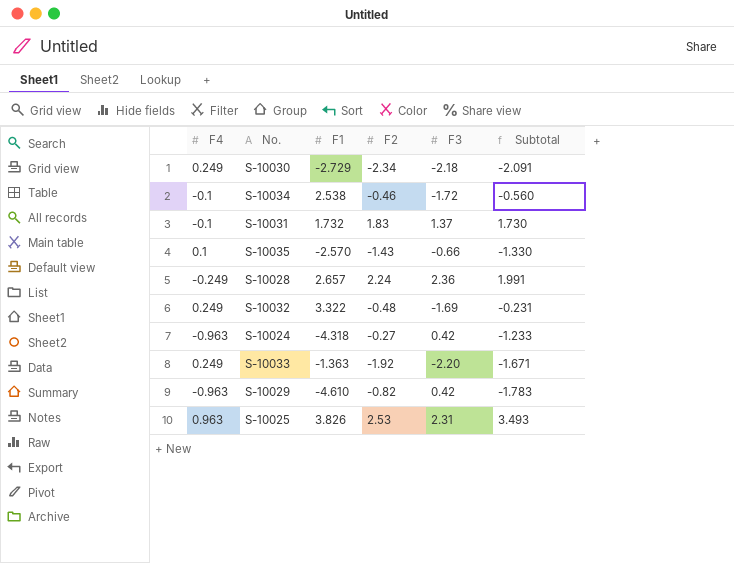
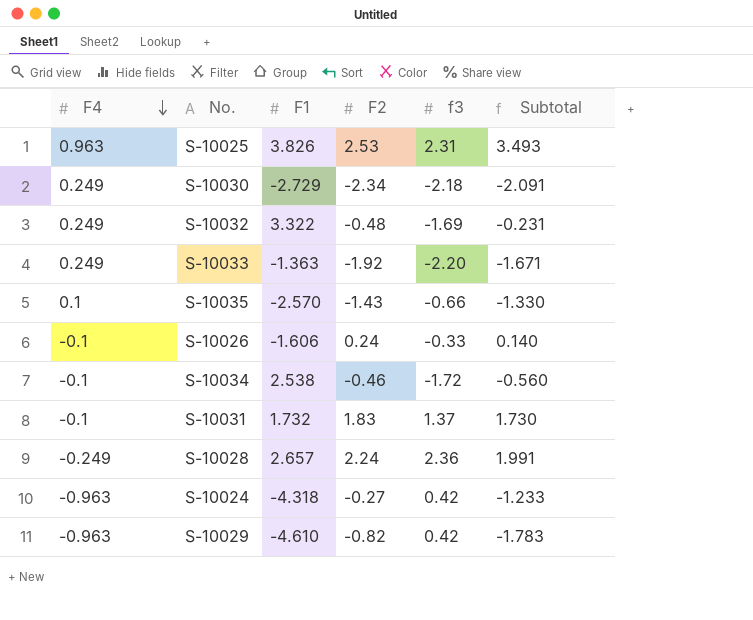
row order: none -> F4 descending
column name: F3 -> f3
row S-10026: none -> -0.1 | -1.606 | 0.24 | -0.33 | 0.140

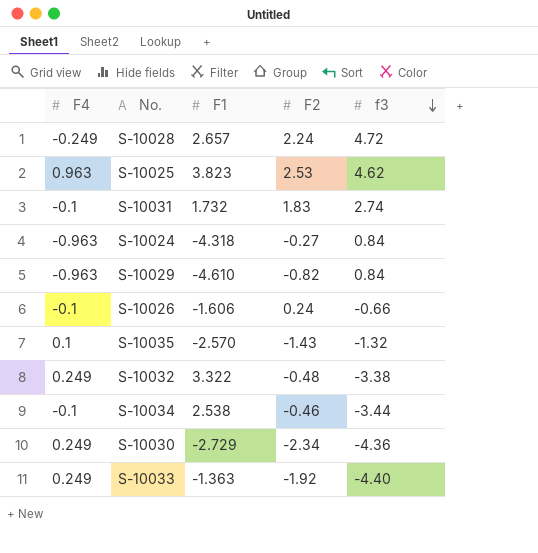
row order: F4 descending -> f3 descending
column Subtotal | formula: [F4] + [F2] -> none
S-10028 | f3: 2.36 -> 4.72
S-10025 | F1: 3.826 -> 3.823
S-10025 | f3: 2.31 -> 4.62
S-10031 | f3: 1.37 -> 2.74
S-10024 | f3: 0.42 -> 0.84
S-10029 | f3: 0.42 -> 0.84
S-10026 | f3: -0.33 -> -0.66
S-10035 | f3: -0.66 -> -1.32
S-10032 | f3: -1.69 -> -3.38
S-10034 | f3: -1.72 -> -3.44
S-10030 | f3: -2.18 -> -4.36
S-10033 | f3: -2.20 -> -4.40

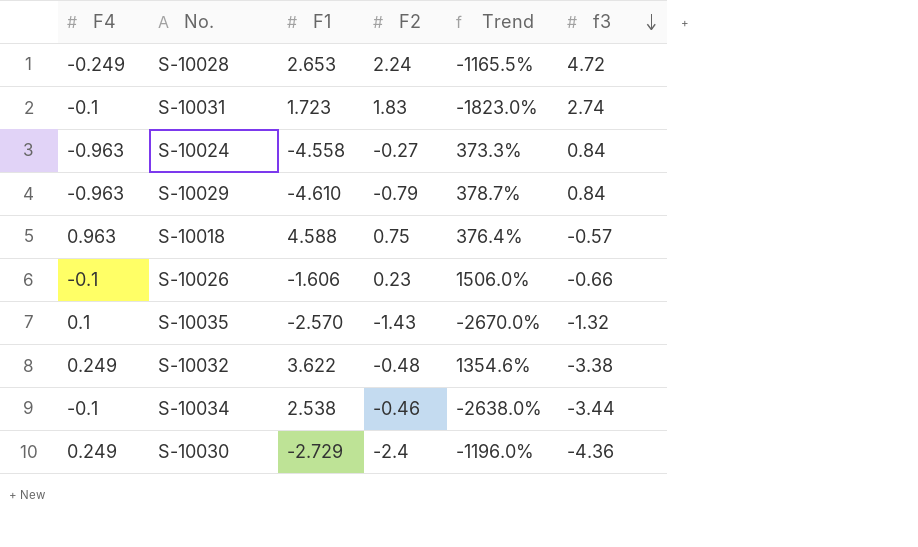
column Trend | formula: none -> ([F1] - [F4]) / [F4]
row S-10025: 0.963 | 3.823 | 2.53 | 4.62 -> none
row S-10033: 0.249 | -1.363 | -1.92 | -4.40 -> none
S-10028 | F1: 2.657 -> 2.653
S-10031 | F1: 1.732 -> 1.723
S-10024 | F1: -4.318 -> -4.558
S-10029 | F2: -0.82 -> -0.79
row S-10018: none -> 0.963 | 4.588 | 0.75 | 376.4% | -0.57
S-10026 | F2: 0.24 -> 0.23
S-10032 | F1: 3.322 -> 3.622
S-10030 | F2: -2.34 -> -2.4

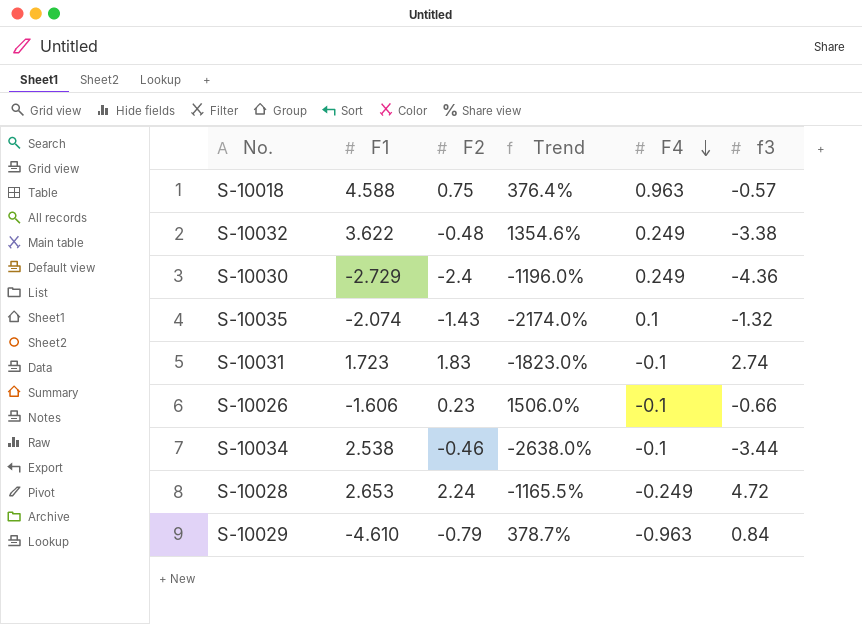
row order: f3 descending -> F4 descending
column F4 | position: 1 -> 5
row S-10024: -0.963 | -4.558 | -0.27 | 373.3% | 0.84 -> none
S-10035 | F1: -2.570 -> -2.074
S-10035 | Trend: -2670.0% -> -2174.0%

